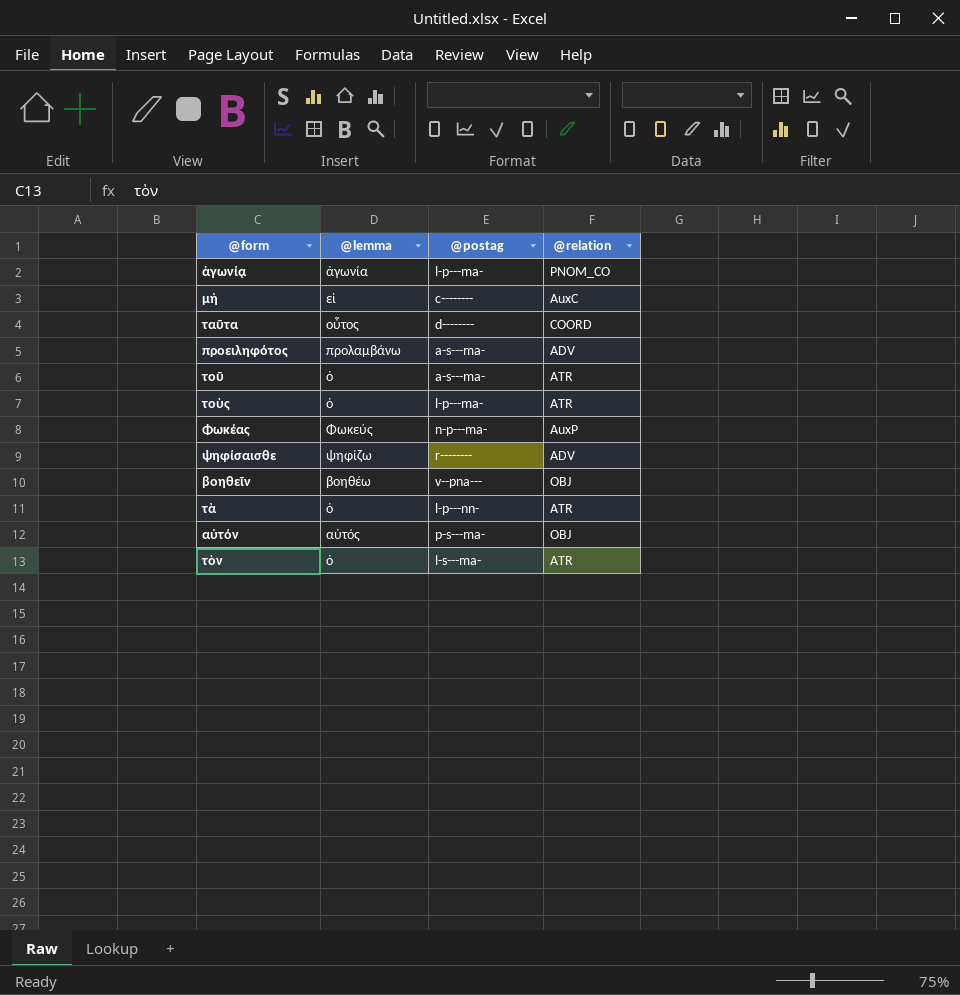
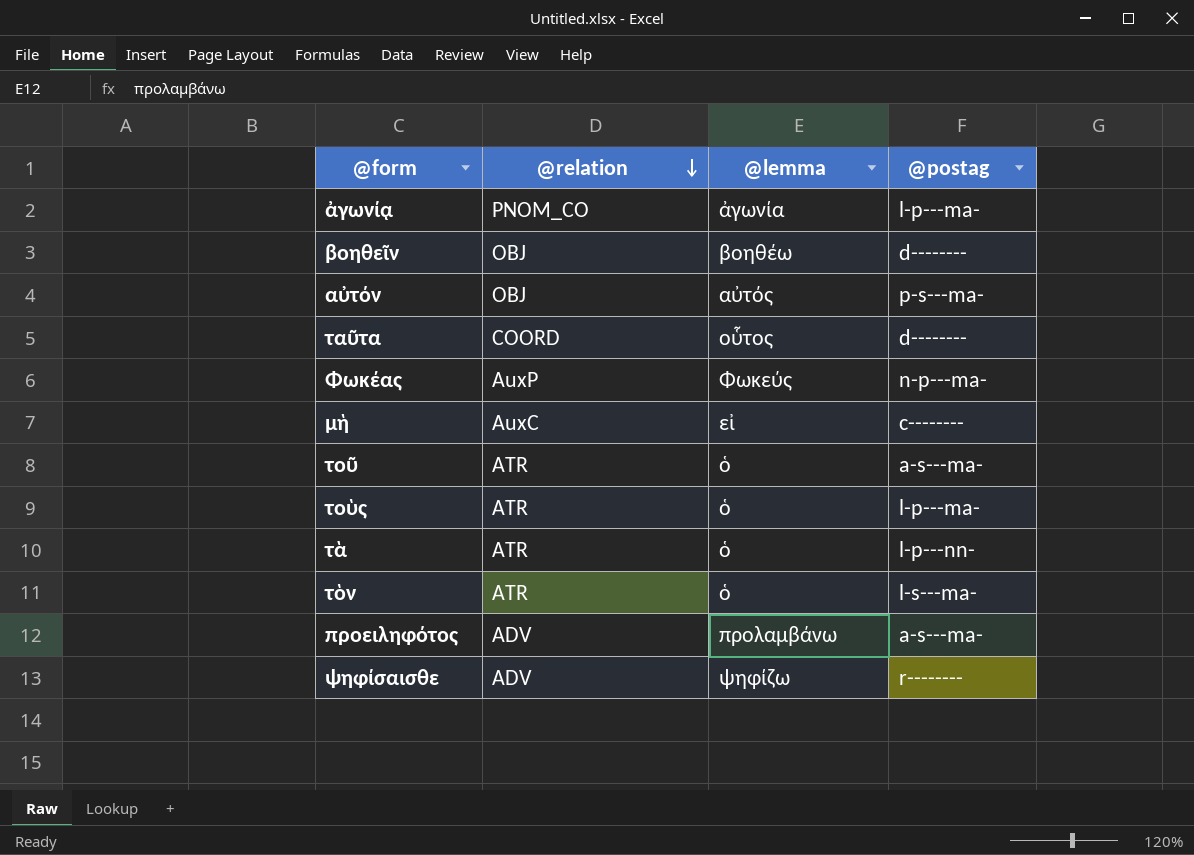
row order: none -> @relation descending
column @relation | position: 4 -> 2
βοηθεῖν | @postag: v--pna--- -> d--------

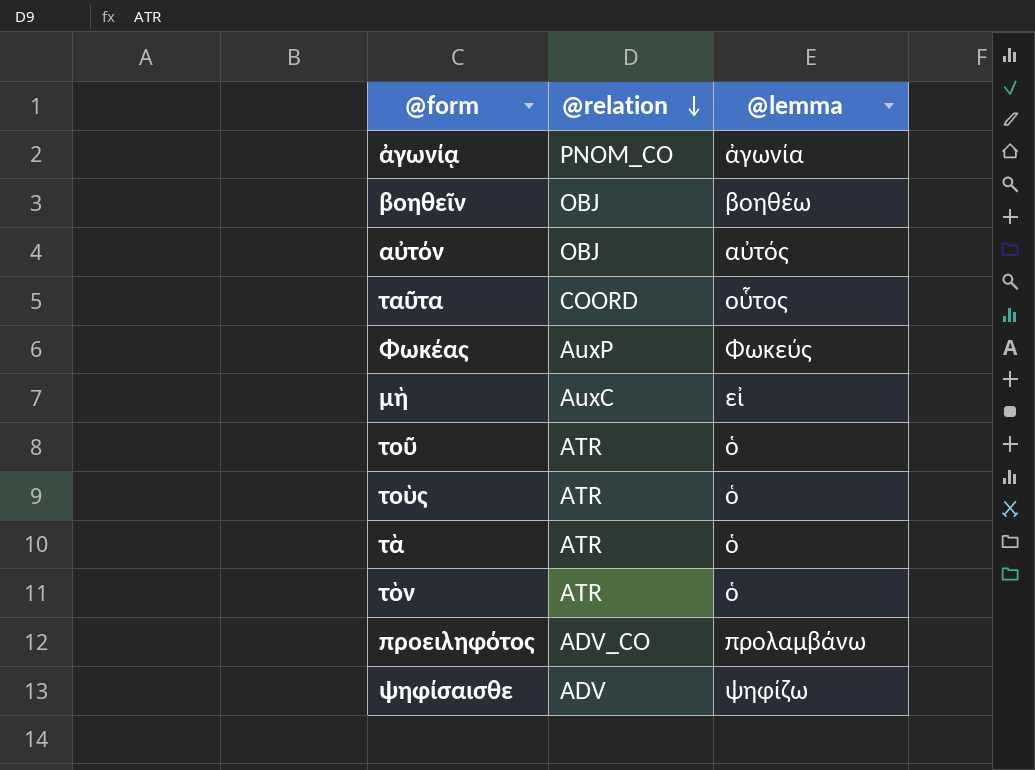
column @postag | position: 4 -> none
προειληφότος | @relation: ADV -> ADV_CO

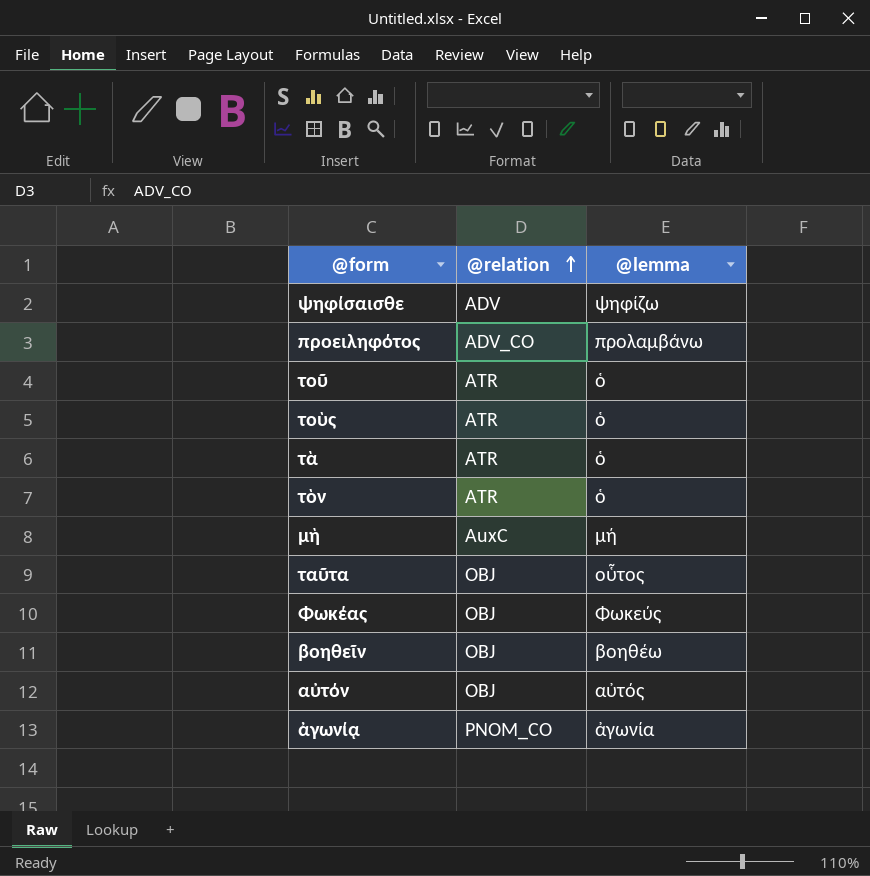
row order: @relation descending -> @relation ascending
μὴ | @lemma: εἰ -> μή
ταῦτα | @relation: COORD -> OBJ
Φωκέας | @relation: AuxP -> OBJ

